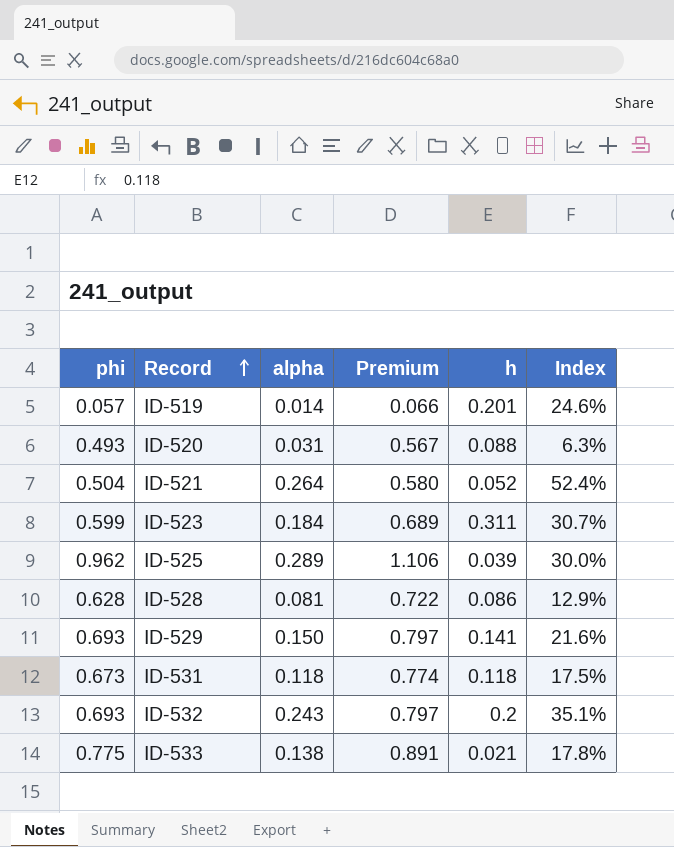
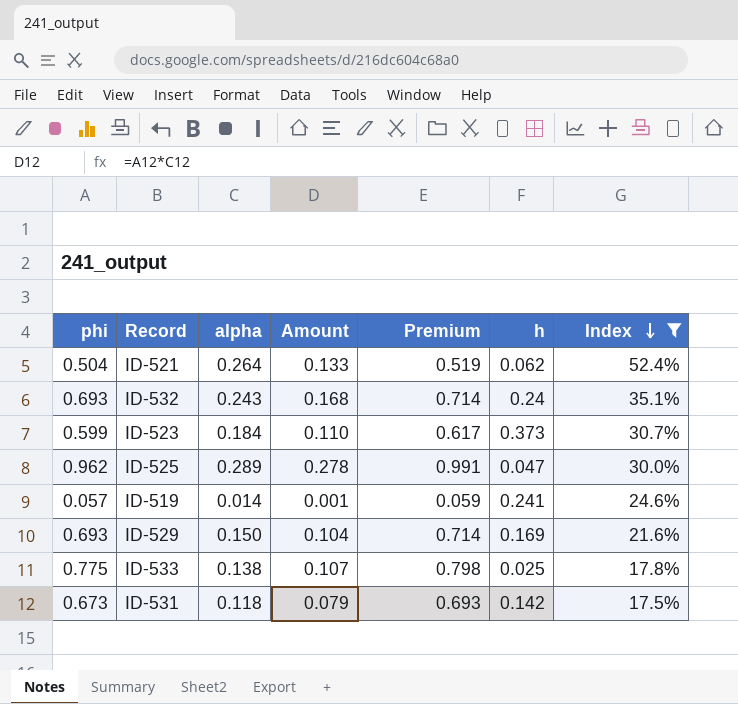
filter: none -> Index >= 17.5%
row order: Record ascending -> Index descending
column Amount | formula: none -> [phi] * [alpha]
column Premium | formula: [phi] * 1.15 -> [phi] * 1.03
ID-521 | h: 0.052 -> 0.062
ID-532 | h: 0.2 -> 0.24
ID-523 | h: 0.311 -> 0.373
ID-525 | h: 0.039 -> 0.047
ID-519 | h: 0.201 -> 0.241
ID-529 | h: 0.141 -> 0.169
ID-533 | h: 0.021 -> 0.025
ID-531 | h: 0.118 -> 0.142

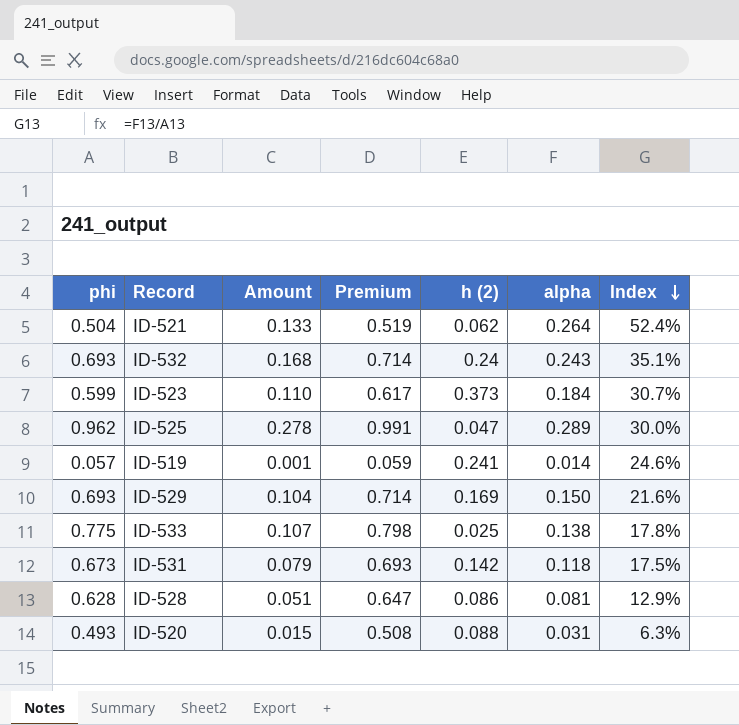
filter: Index >= 17.5% -> none
column name: h -> h (2)
column alpha | position: 3 -> 6

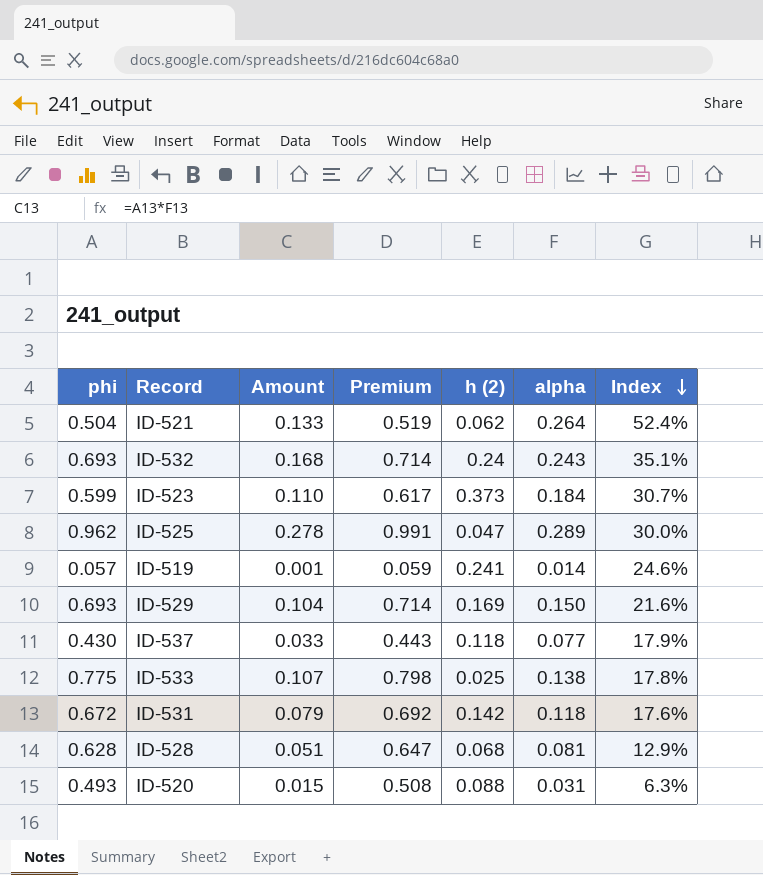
row ID-537: none -> 0.430 | 0.033 | 0.443 | 0.118 | 0.077 | 17.9%
ID-531 | phi: 0.673 -> 0.672
ID-531 | Premium: 0.693 -> 0.692
ID-531 | Index: 17.5% -> 17.6%
ID-528 | h (2): 0.086 -> 0.068

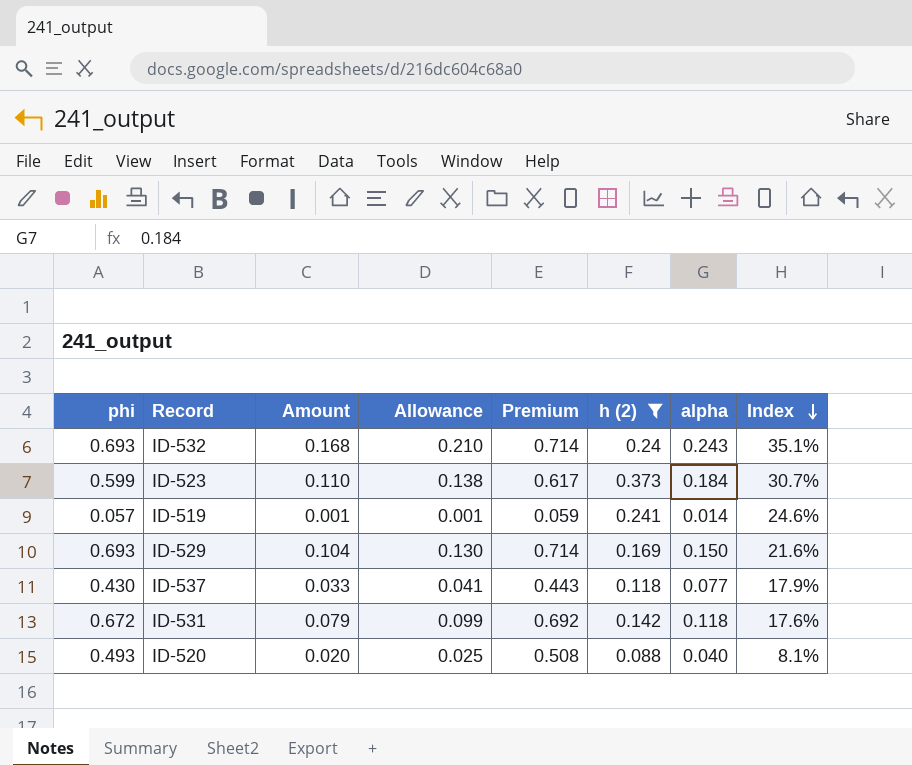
filter: none -> h (2) >= 0.088
column Allowance | formula: none -> [Amount] * 1.25
ID-520 | Amount: 0.015 -> 0.020
ID-520 | alpha: 0.031 -> 0.040
ID-520 | Index: 6.3% -> 8.1%

